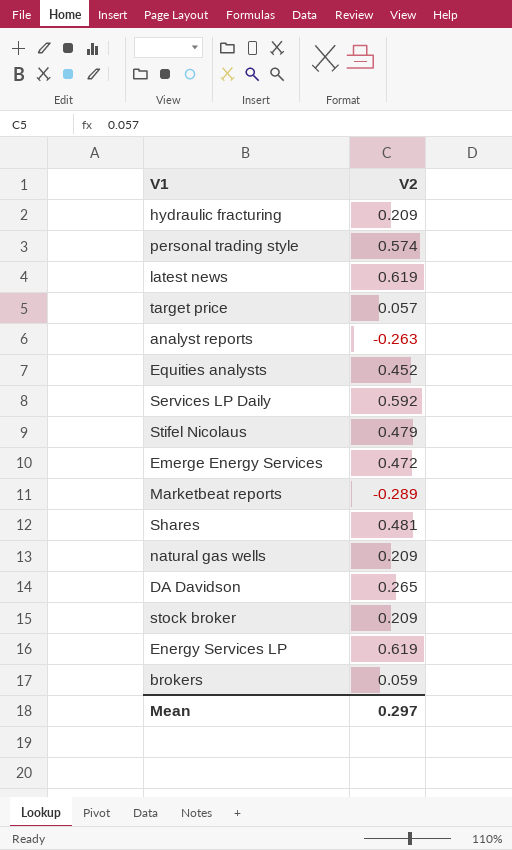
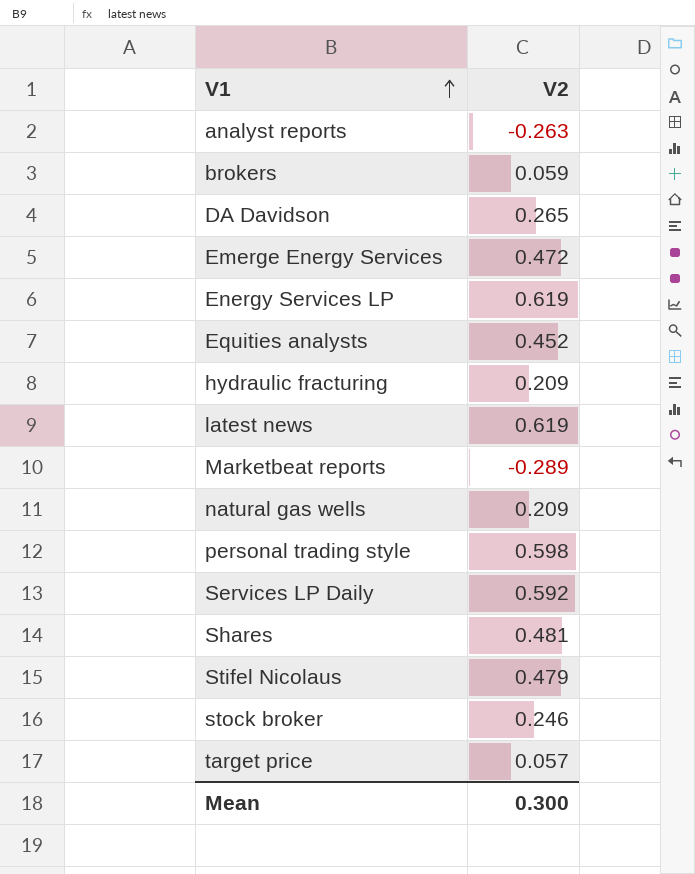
row order: none -> V1 ascending
personal trading style | V2: 0.574 -> 0.598
stock broker | V2: 0.209 -> 0.246
Mean | V2: 0.297 -> 0.300

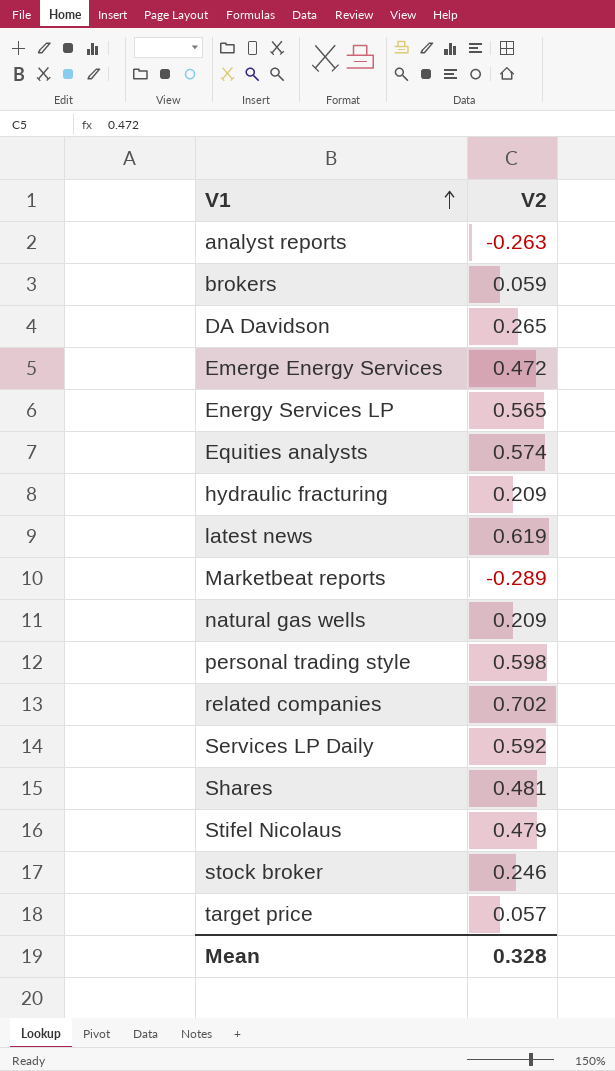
Energy Services LP | V2: 0.619 -> 0.565
Equities analysts | V2: 0.452 -> 0.574
row related companies: none -> 0.702
Mean | V2: 0.300 -> 0.328

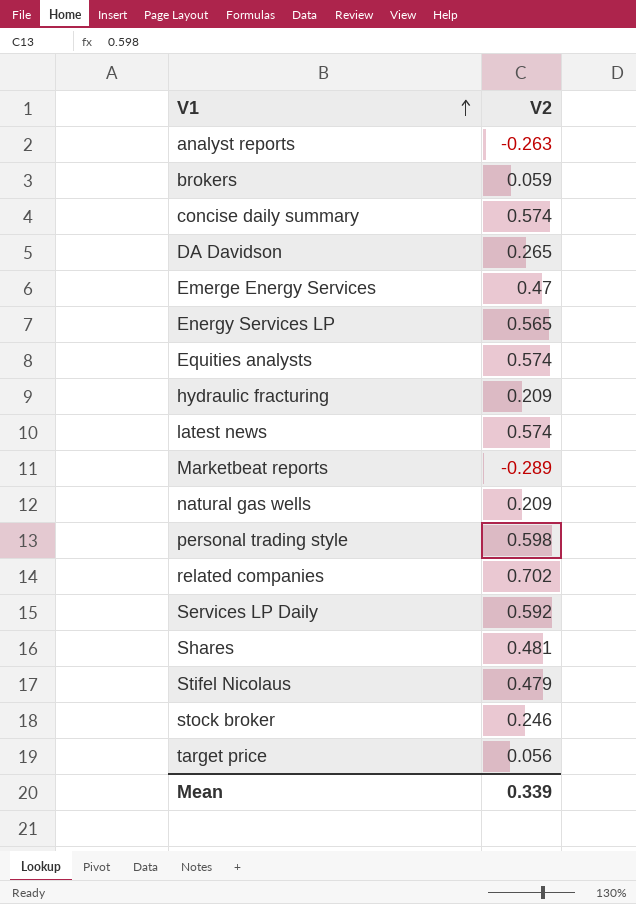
row concise daily summary: none -> 0.574
Emerge Energy Services | V2: 0.472 -> 0.47
latest news | V2: 0.619 -> 0.574
target price | V2: 0.057 -> 0.056
Mean | V2: 0.328 -> 0.339

